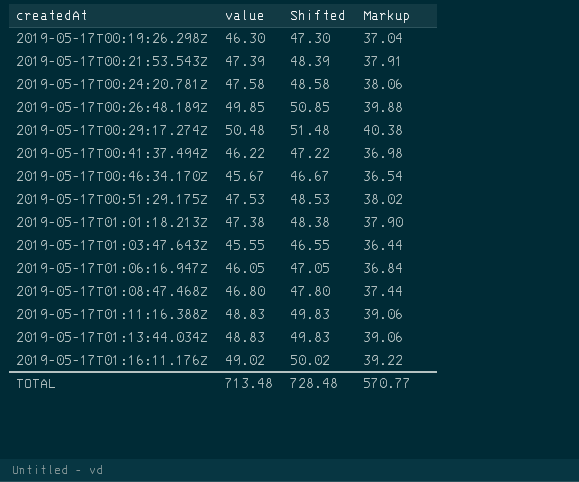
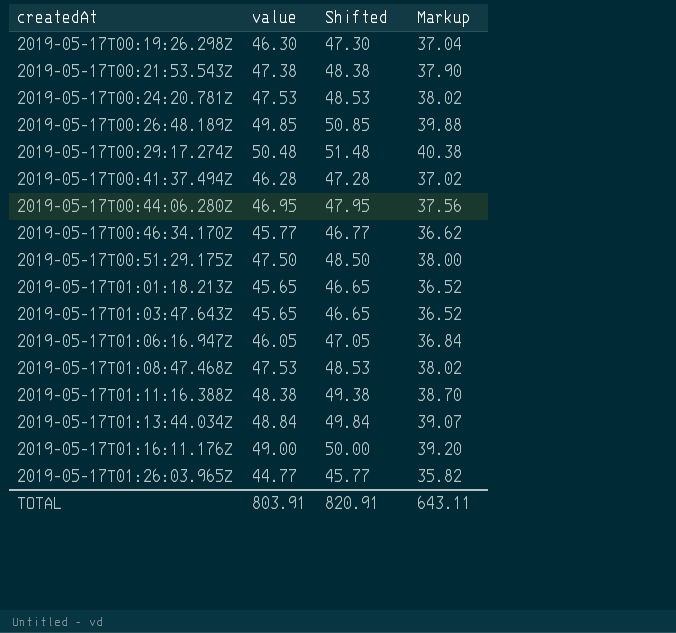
2019-05-17T00:21:53.543Z | value: 47.39 -> 47.38
2019-05-17T00:21:53.543Z | Shifted: 48.39 -> 48.38
2019-05-17T00:21:53.543Z | Markup: 37.91 -> 37.90
2019-05-17T00:24:20.781Z | value: 47.58 -> 47.53
2019-05-17T00:24:20.781Z | Shifted: 48.58 -> 48.53
2019-05-17T00:24:20.781Z | Markup: 38.06 -> 38.02
2019-05-17T00:41:37.494Z | value: 46.22 -> 46.28
2019-05-17T00:41:37.494Z | Shifted: 47.22 -> 47.28
2019-05-17T00:41:37.494Z | Markup: 36.98 -> 37.02
row 2019-05-17T00:44:06.280Z: none -> 46.95 | 47.95 | 37.56
2019-05-17T00:46:34.170Z | value: 45.67 -> 45.77
2019-05-17T00:46:34.170Z | Shifted: 46.67 -> 46.77
2019-05-17T00:46:34.170Z | Markup: 36.54 -> 36.62
2019-05-17T00:51:29.175Z | value: 47.53 -> 47.50
2019-05-17T00:51:29.175Z | Shifted: 48.53 -> 48.50
2019-05-17T00:51:29.175Z | Markup: 38.02 -> 38.00
2019-05-17T01:01:18.213Z | value: 47.38 -> 45.65
2019-05-17T01:01:18.213Z | Shifted: 48.38 -> 46.65
2019-05-17T01:01:18.213Z | Markup: 37.90 -> 36.52
2019-05-17T01:03:47.643Z | value: 45.55 -> 45.65
2019-05-17T01:03:47.643Z | Shifted: 46.55 -> 46.65
2019-05-17T01:03:47.643Z | Markup: 36.44 -> 36.52
2019-05-17T01:08:47.468Z | value: 46.80 -> 47.53
2019-05-17T01:08:47.468Z | Shifted: 47.80 -> 48.53
2019-05-17T01:08:47.468Z | Markup: 37.44 -> 38.02
2019-05-17T01:11:16.388Z | value: 48.83 -> 48.38
2019-05-17T01:11:16.388Z | Shifted: 49.83 -> 49.38
2019-05-17T01:11:16.388Z | Markup: 39.06 -> 38.70
2019-05-17T01:13:44.034Z | value: 48.83 -> 48.84
2019-05-17T01:13:44.034Z | Shifted: 49.83 -> 49.84
2019-05-17T01:13:44.034Z | Markup: 39.06 -> 39.07
2019-05-17T01:16:11.176Z | value: 49.02 -> 49.00
2019-05-17T01:16:11.176Z | Shifted: 50.02 -> 50.00
2019-05-17T01:16:11.176Z | Markup: 39.22 -> 39.20
row 2019-05-17T01:26:03.965Z: none -> 44.77 | 45.77 | 35.82
TOTAL | value: 713.48 -> 803.91
TOTAL | Shifted: 728.48 -> 820.91
TOTAL | Markup: 570.77 -> 643.11

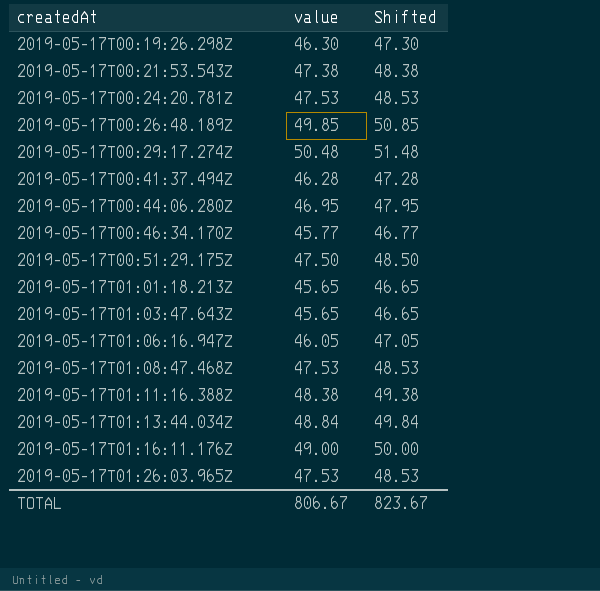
column Markup | formula: [value] * 0.8 -> none
2019-05-17T01:26:03.965Z | value: 44.77 -> 47.53
2019-05-17T01:26:03.965Z | Shifted: 45.77 -> 48.53
TOTAL | value: 803.91 -> 806.67
TOTAL | Shifted: 820.91 -> 823.67

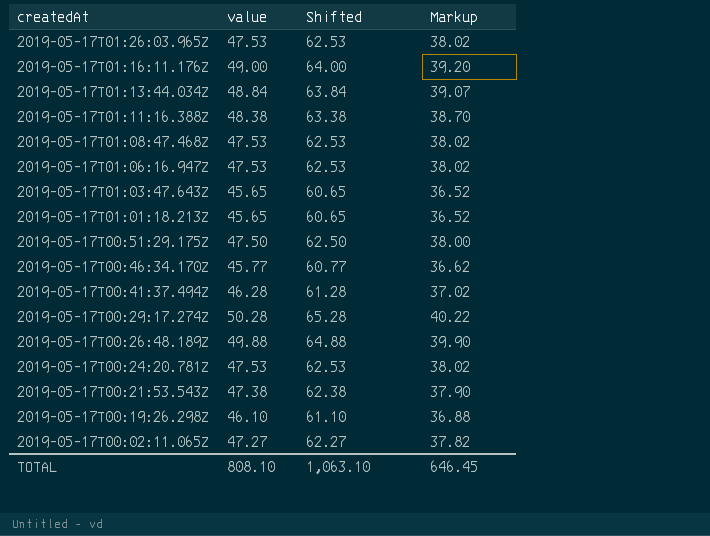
row order: createdAt ascending -> createdAt descending
column Shifted | formula: [value] + 1 -> [value] + 15
column Markup | formula: none -> [value] * 0.8
row 2019-05-17T00:44:06.280Z: 46.95 | 47.95 -> none
2019-05-17T01:06:16.947Z | value: 46.05 -> 47.53
2019-05-17T00:29:17.274Z | value: 50.48 -> 50.28
2019-05-17T00:26:48.189Z | value: 49.85 -> 49.88
2019-05-17T00:19:26.298Z | value: 46.30 -> 46.10
row 2019-05-17T00:02:11.065Z: none -> 47.27 | 62.27 | 37.82
TOTAL | value: 806.67 -> 808.10
TOTAL | Shifted: 823.67 -> 1,063.10

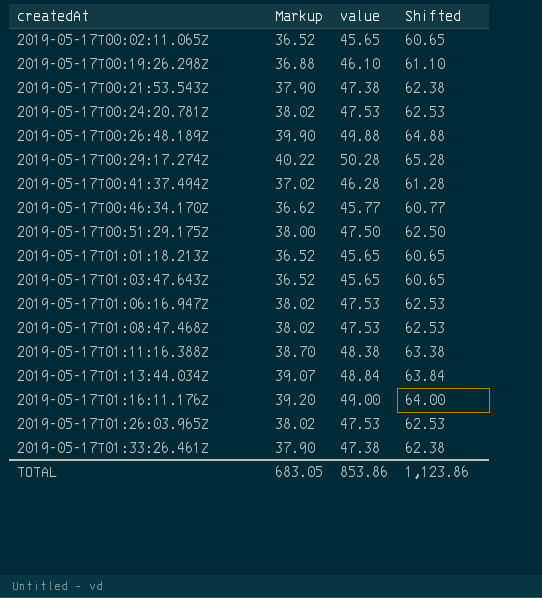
row order: createdAt descending -> createdAt ascending
column Markup | position: 4 -> 2
2019-05-17T00:02:11.065Z | Markup: 37.82 -> 36.52
2019-05-17T00:02:11.065Z | value: 47.27 -> 45.65
2019-05-17T00:02:11.065Z | Shifted: 62.27 -> 60.65
row 2019-05-17T01:33:26.461Z: none -> 37.90 | 47.38 | 62.38
TOTAL | Markup: 646.45 -> 683.05
TOTAL | value: 808.10 -> 853.86
TOTAL | Shifted: 1,063.10 -> 1,123.86

